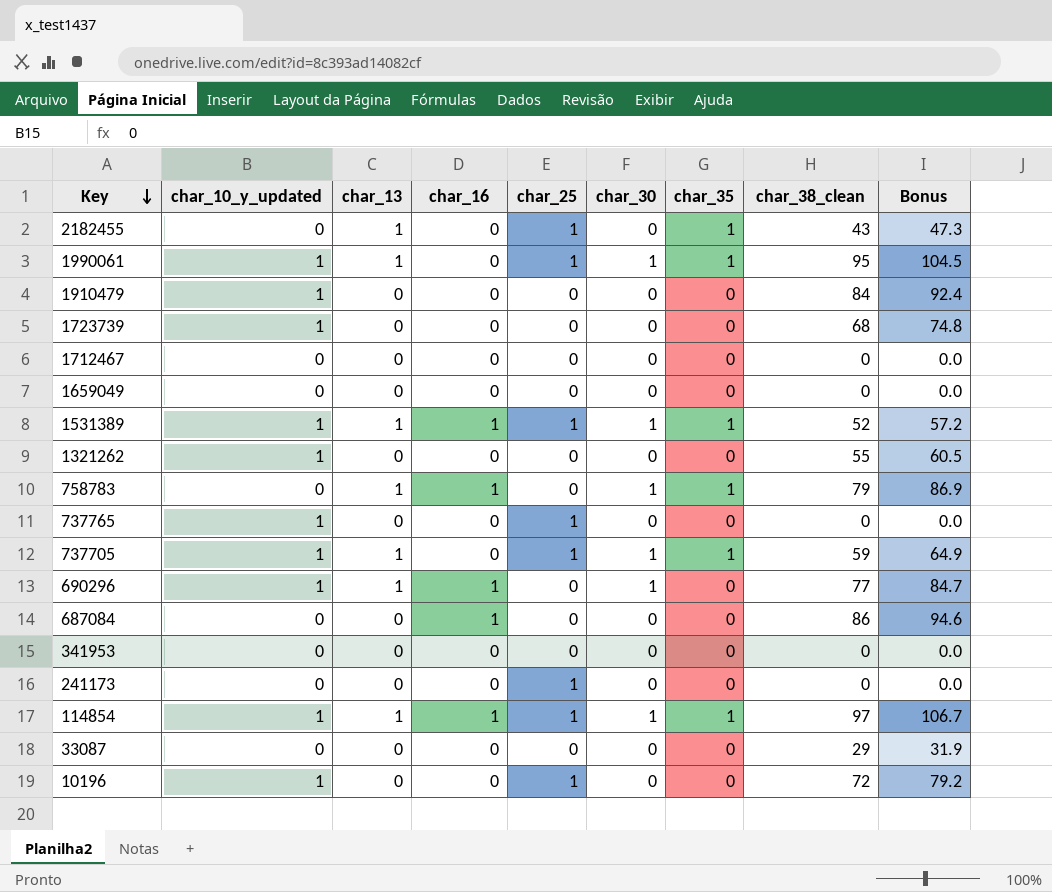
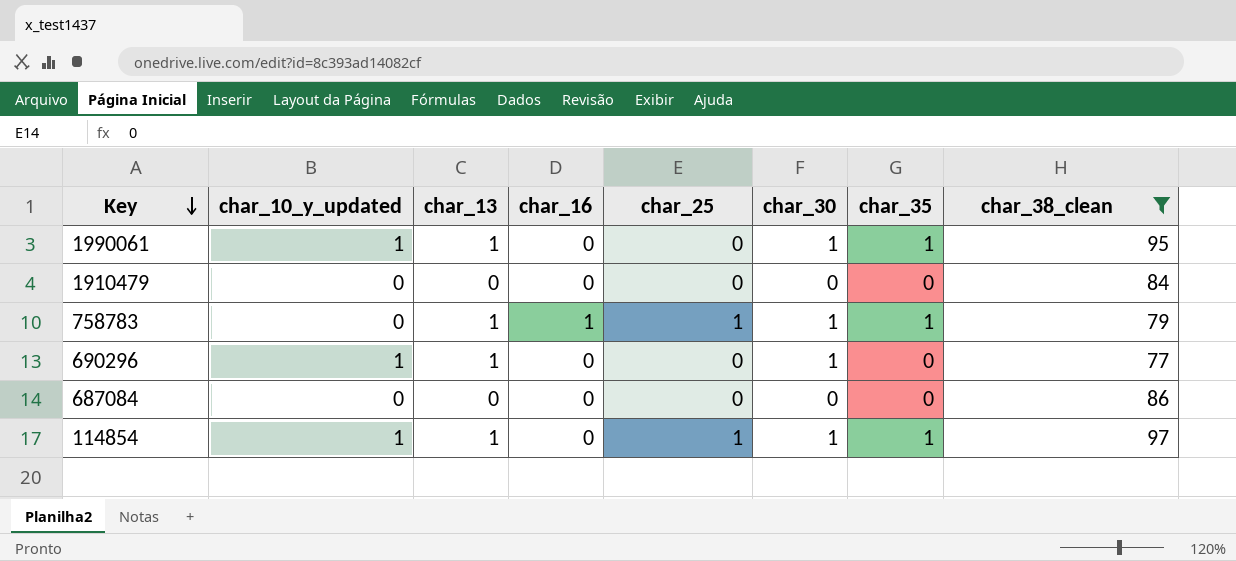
filter: none -> char_38_clean >= 77
column Bonus | formula: [char_38_clean] * 1.1 -> none
1990061 | char_25: 1 -> 0
1910479 | char_10_y_updated: 1 -> 0
758783 | char_25: 0 -> 1
690296 | char_16: 1 -> 0
687084 | char_16: 1 -> 0
114854 | char_16: 1 -> 0

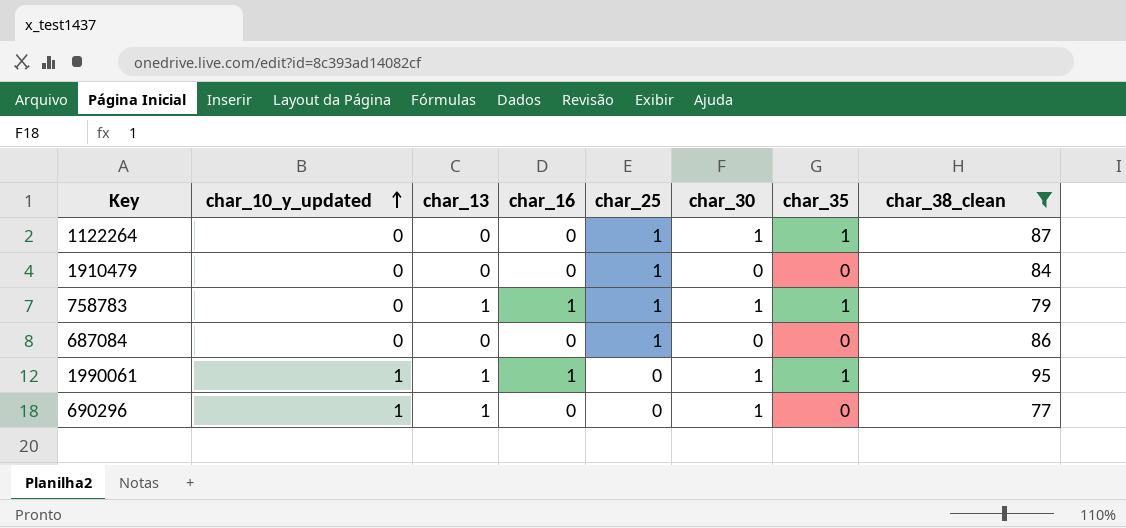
row order: Key descending -> char_10_y_updated ascending
row 114854: 1 | 1 | 0 | 1 | 1 | 1 | 97 -> none
row 1122264: none -> 0 | 0 | 0 | 1 | 1 | 1 | 87
1910479 | char_25: 0 -> 1
687084 | char_25: 0 -> 1
1990061 | char_16: 0 -> 1

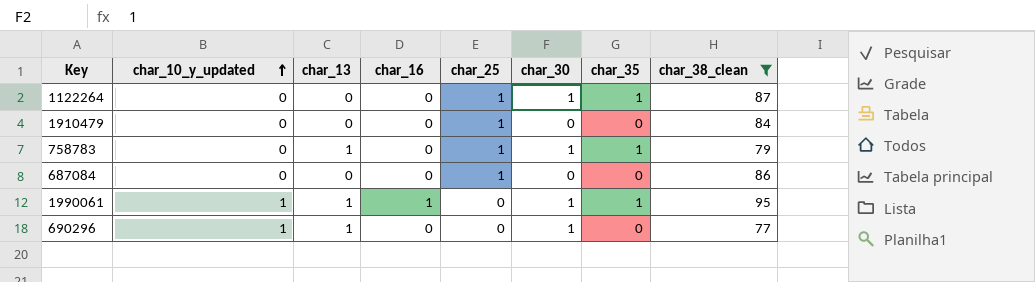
758783 | char_16: 1 -> 0

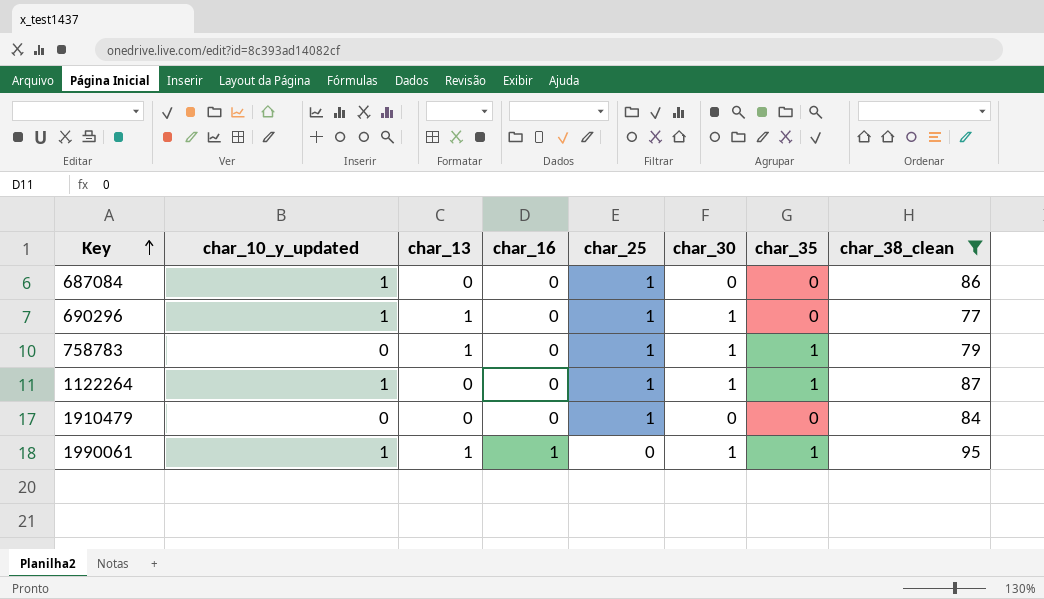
row order: char_10_y_updated ascending -> Key ascending
687084 | char_10_y_updated: 0 -> 1
690296 | char_25: 0 -> 1
1122264 | char_10_y_updated: 0 -> 1

